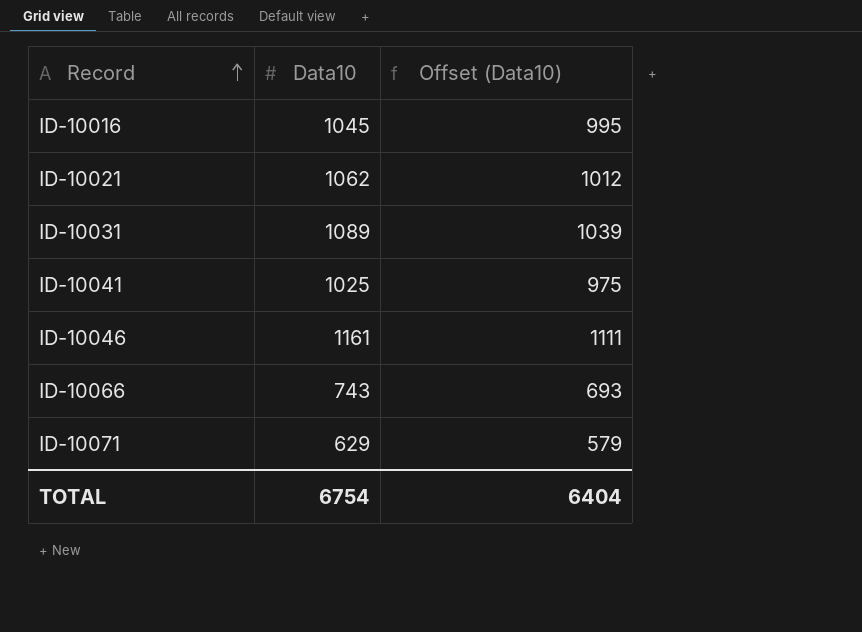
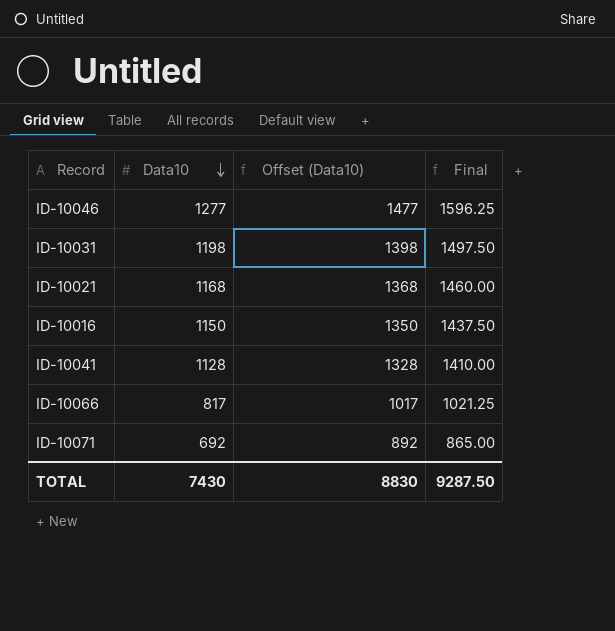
row order: Record ascending -> Data10 descending
column Offset (Data10) | formula: [Data10] - 50 -> [Data10] + 200
column Final | formula: none -> [Data10] * 1.25
ID-10046 | Data10: 1161 -> 1277
ID-10031 | Data10: 1089 -> 1198
ID-10021 | Data10: 1062 -> 1168
ID-10016 | Data10: 1045 -> 1150
ID-10041 | Data10: 1025 -> 1128
ID-10066 | Data10: 743 -> 817
ID-10071 | Data10: 629 -> 692
TOTAL | Data10: 6754 -> 7430
TOTAL | Offset (Data10): 6404 -> 8830

